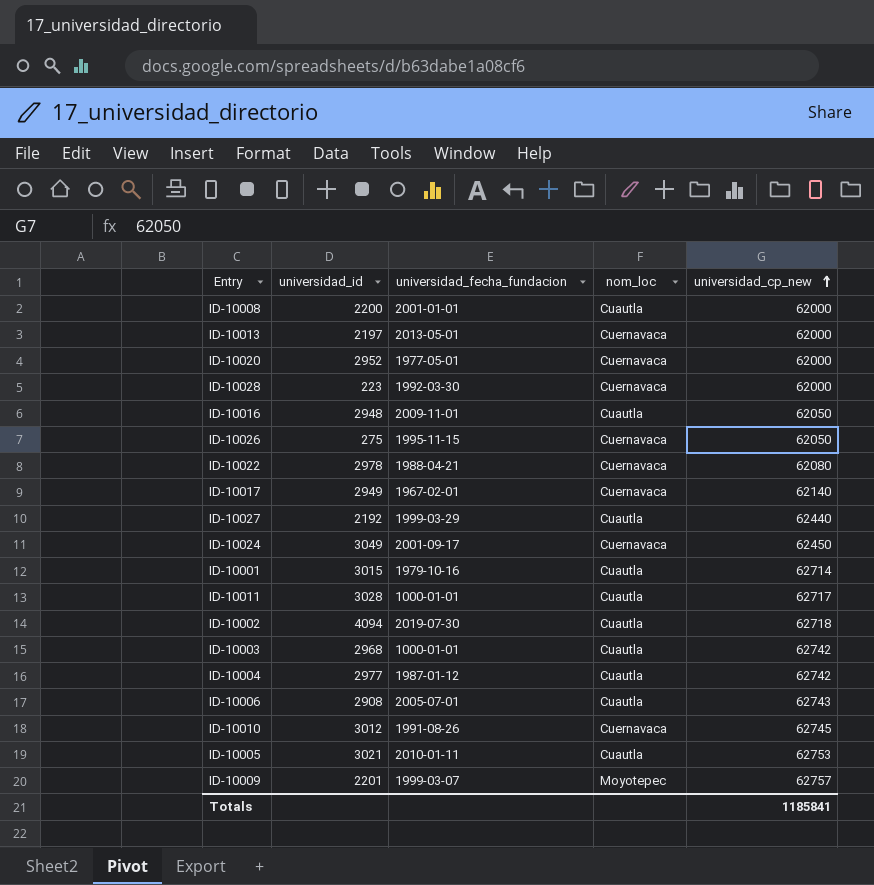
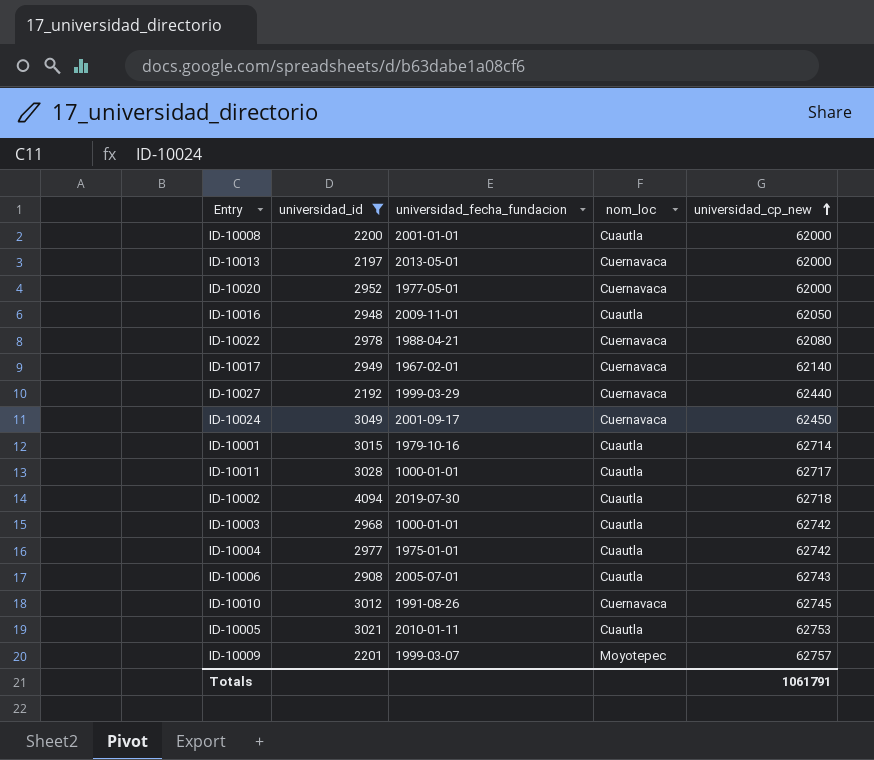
filter: none -> universidad_id >= 2192
ID-10027 | nom_loc: Cuautla -> Cuernavaca
ID-10004 | universidad_fecha_fundacion: 1987-01-12 -> 1975-01-01
Totals | universidad_cp_new: 1185841 -> 1061791

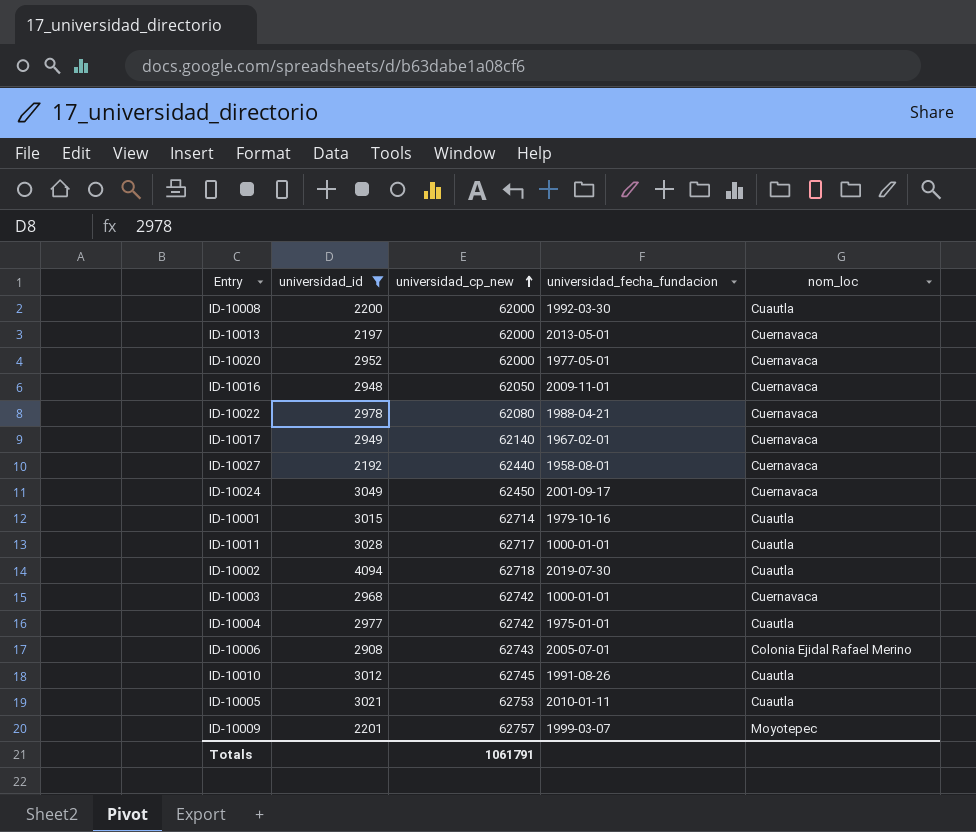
column universidad_cp_new | position: 5 -> 3
ID-10008 | universidad_fecha_fundacion: 2001-01-01 -> 1992-03-30
ID-10016 | nom_loc: Cuautla -> Cuernavaca
ID-10027 | universidad_fecha_fundacion: 1999-03-29 -> 1958-08-01
ID-10003 | nom_loc: Cuautla -> Cuernavaca
ID-10006 | nom_loc: Cuautla -> Colonia Ejidal Rafael Merino
ID-10010 | nom_loc: Cuernavaca -> Cuautla

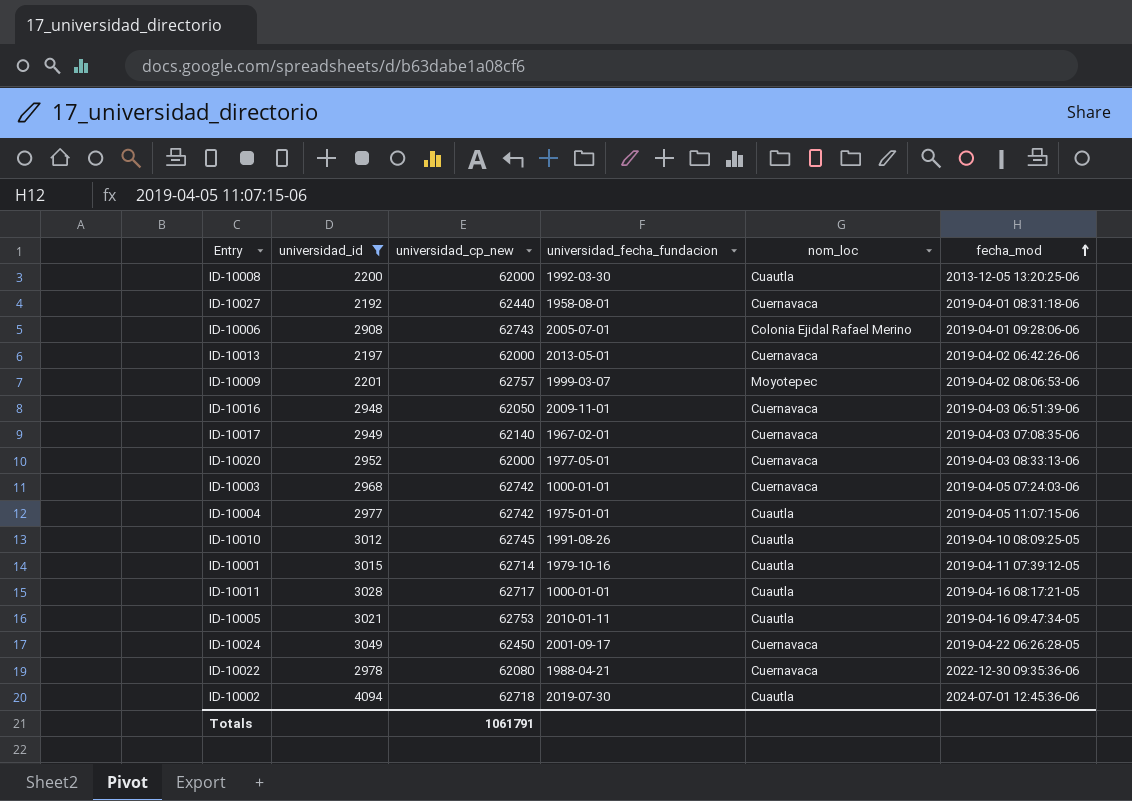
row order: universidad_cp_new ascending -> fecha_mod ascending
column fecha_mod | position: none -> 6

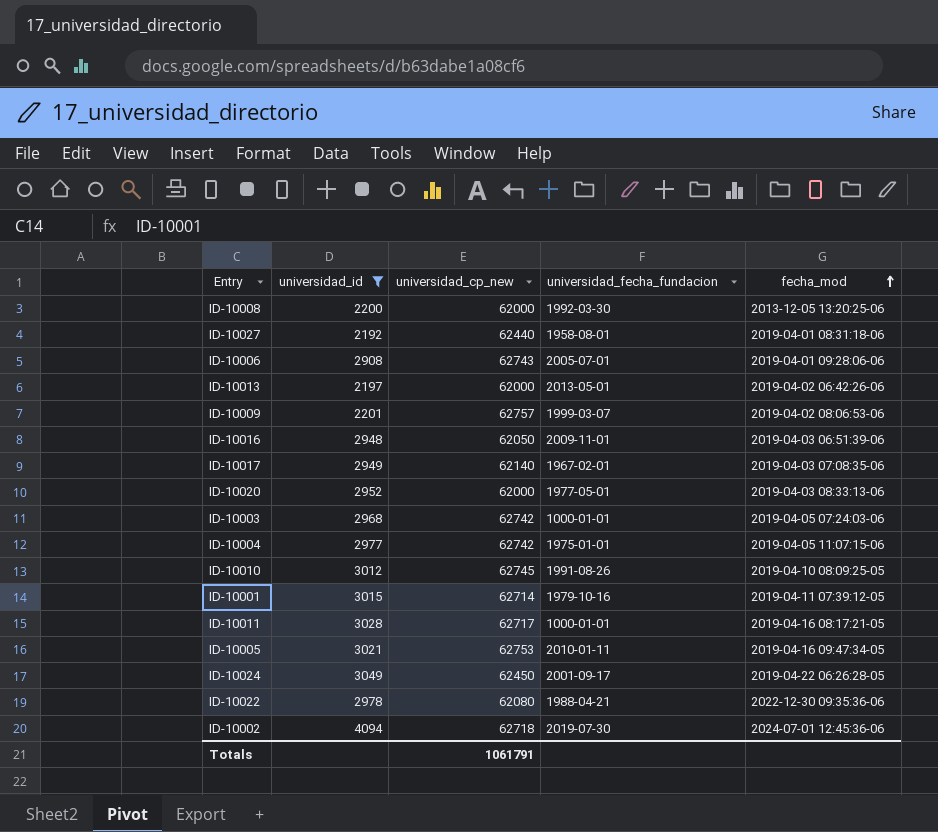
column nom_loc | position: 5 -> none

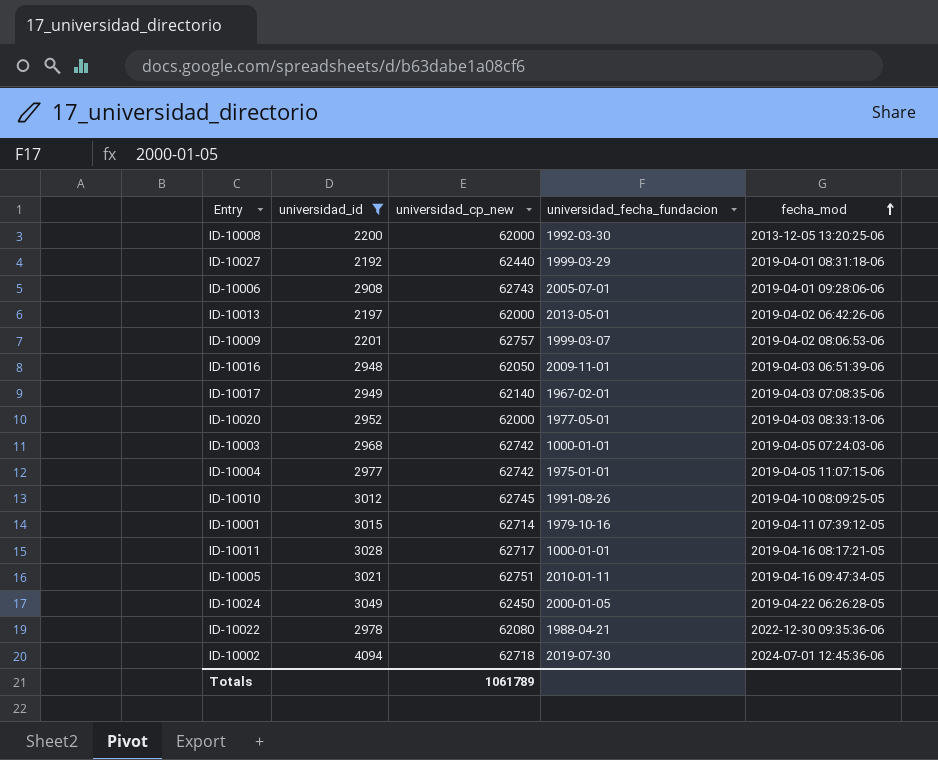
ID-10027 | universidad_fecha_fundacion: 1958-08-01 -> 1999-03-29
ID-10005 | universidad_cp_new: 62753 -> 62751
ID-10024 | universidad_fecha_fundacion: 2001-09-17 -> 2000-01-05
Totals | universidad_cp_new: 1061791 -> 1061789

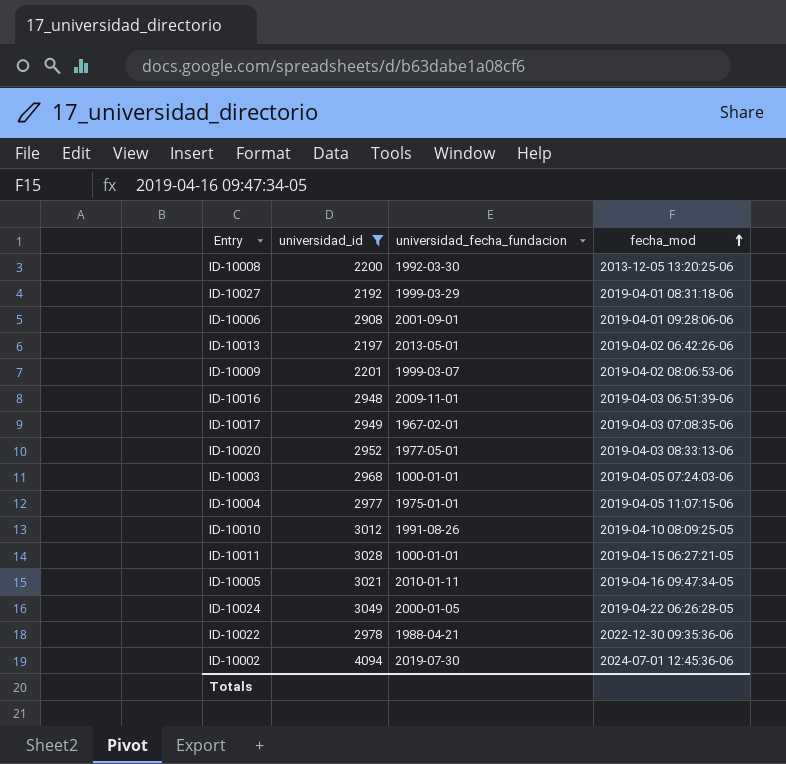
column universidad_cp_new | position: 3 -> none
row ID-10001: 3015 | 62714 | 1979-10-16 | 2019-04-11 07:39:12-05 -> none
ID-10006 | universidad_fecha_fundacion: 2005-07-01 -> 2001-09-01
ID-10011 | fecha_mod: 2019-04-16 08:17:21-05 -> 2019-04-15 06:27:21-05

